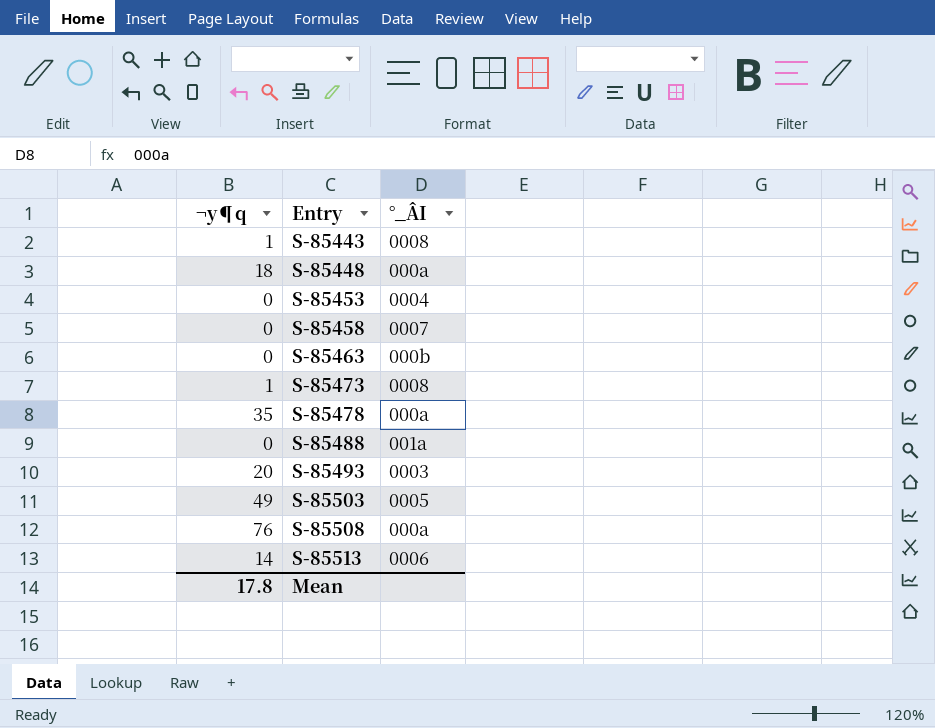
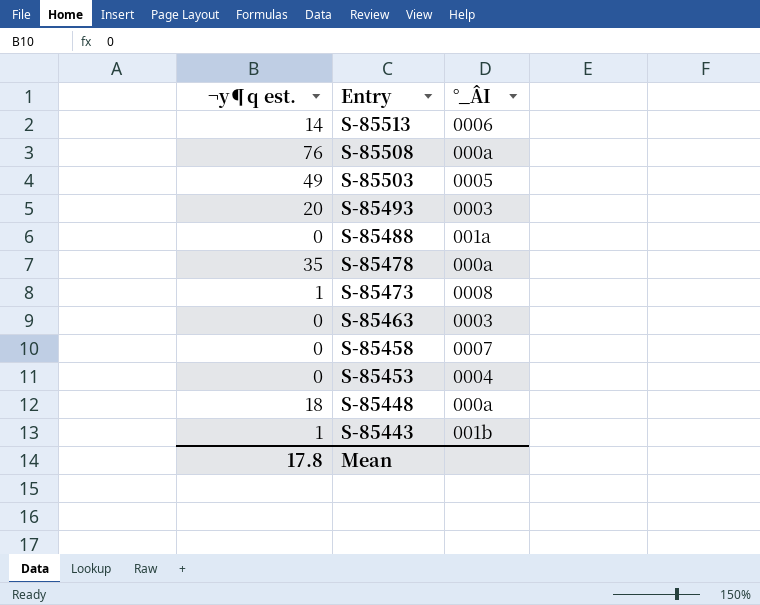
row order: Entry ascending -> Entry descending
column name: ¬y¶q -> ¬y¶q est.
S-85463 | °_ÂI: 000b -> 0003
S-85443 | °_ÂI: 0008 -> 001b

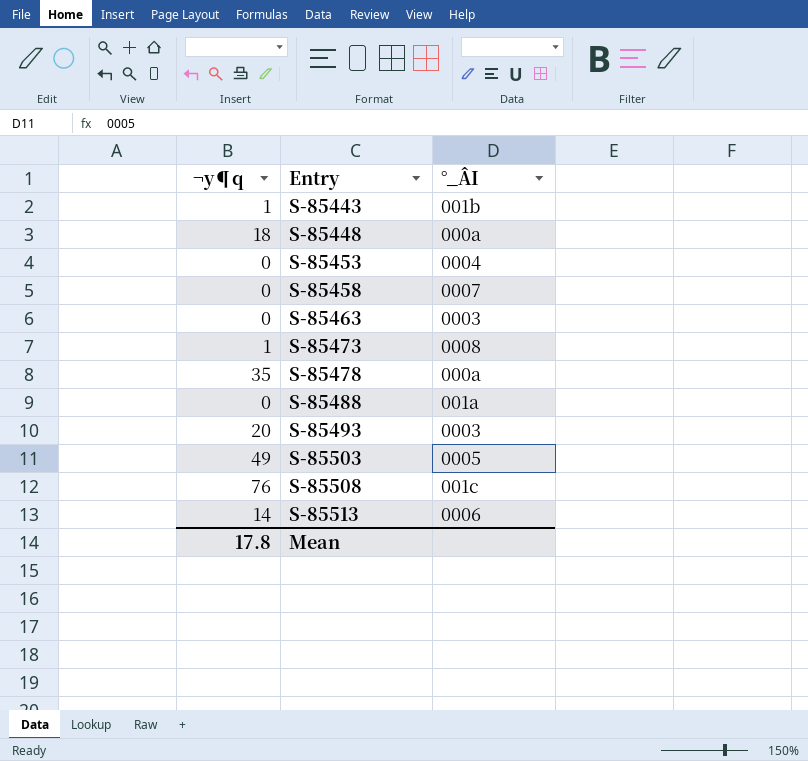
row order: Entry descending -> Entry ascending
column name: ¬y¶q est. -> ¬y¶q
S-85508 | °_ÂI: 000a -> 001c

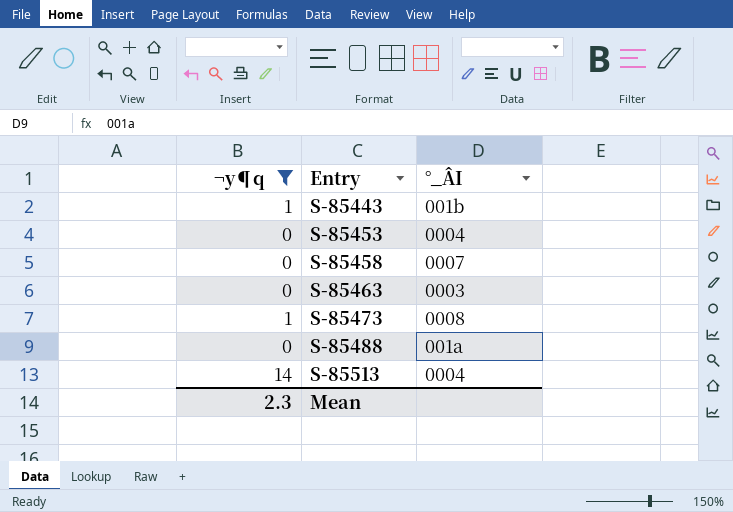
filter: none -> ¬y¶q <= 14
S-85513 | °_ÂI: 0006 -> 0004
Mean | ¬y¶q: 17.8 -> 2.3

